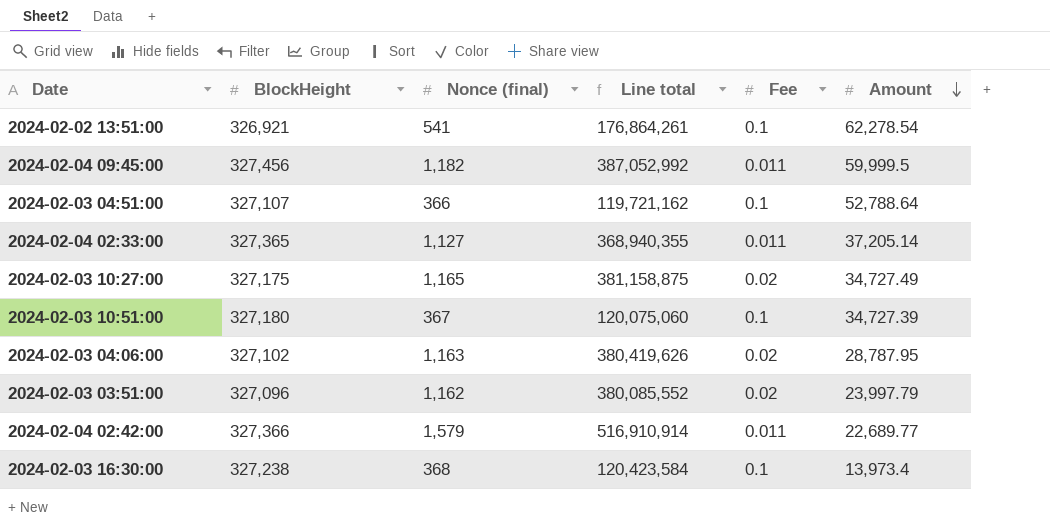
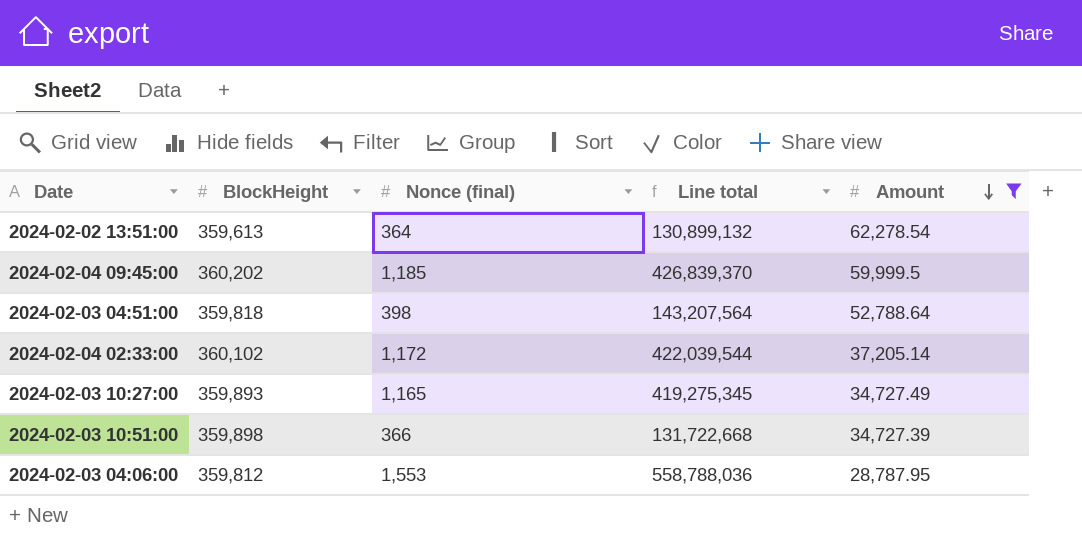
filter: none -> Amount >= 28,787.95
column Fee | position: 5 -> none
2024-02-02 13:51:00 | BlockHeight: 326,921 -> 359,613
2024-02-02 13:51:00 | Nonce (final): 541 -> 364
2024-02-02 13:51:00 | Line total: 176,864,261 -> 130,899,132
2024-02-04 09:45:00 | BlockHeight: 327,456 -> 360,202
2024-02-04 09:45:00 | Nonce (final): 1,182 -> 1,185
2024-02-04 09:45:00 | Line total: 387,052,992 -> 426,839,370
2024-02-03 04:51:00 | BlockHeight: 327,107 -> 359,818
2024-02-03 04:51:00 | Nonce (final): 366 -> 398
2024-02-03 04:51:00 | Line total: 119,721,162 -> 143,207,564
2024-02-04 02:33:00 | BlockHeight: 327,365 -> 360,102
2024-02-04 02:33:00 | Nonce (final): 1,127 -> 1,172
2024-02-04 02:33:00 | Line total: 368,940,355 -> 422,039,544
2024-02-03 10:27:00 | BlockHeight: 327,175 -> 359,893
2024-02-03 10:27:00 | Line total: 381,158,875 -> 419,275,345
2024-02-03 10:51:00 | BlockHeight: 327,180 -> 359,898
2024-02-03 10:51:00 | Nonce (final): 367 -> 366
2024-02-03 10:51:00 | Line total: 120,075,060 -> 131,722,668
2024-02-03 04:06:00 | BlockHeight: 327,102 -> 359,812
2024-02-03 04:06:00 | Nonce (final): 1,163 -> 1,553
2024-02-03 04:06:00 | Line total: 380,419,626 -> 558,788,036

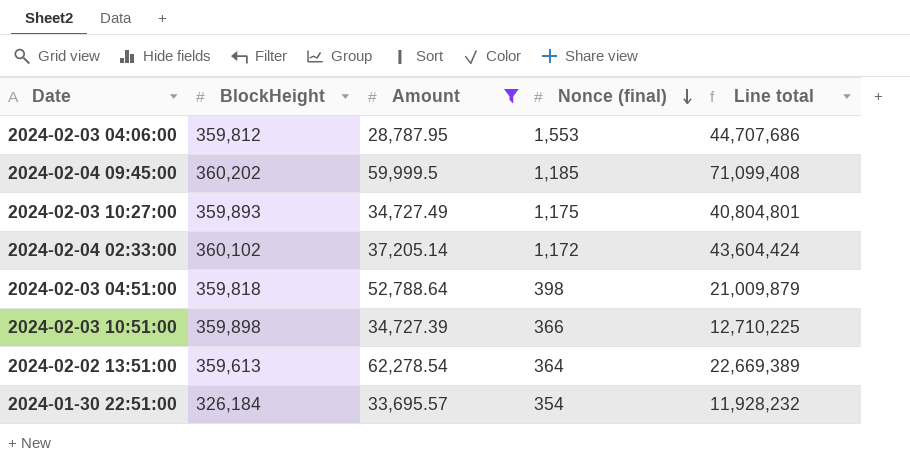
row order: Amount descending -> Nonce (final) descending
column Amount | position: 5 -> 3
column Line total | formula: [BlockHeight] * [Nonce (final)] -> [Amount] * [Nonce (final)]
2024-02-03 10:27:00 | Nonce (final): 1,165 -> 1,175
row 2024-01-30 22:51:00: none -> 326,184 | 33,695.57 | 354 | 11,928,232

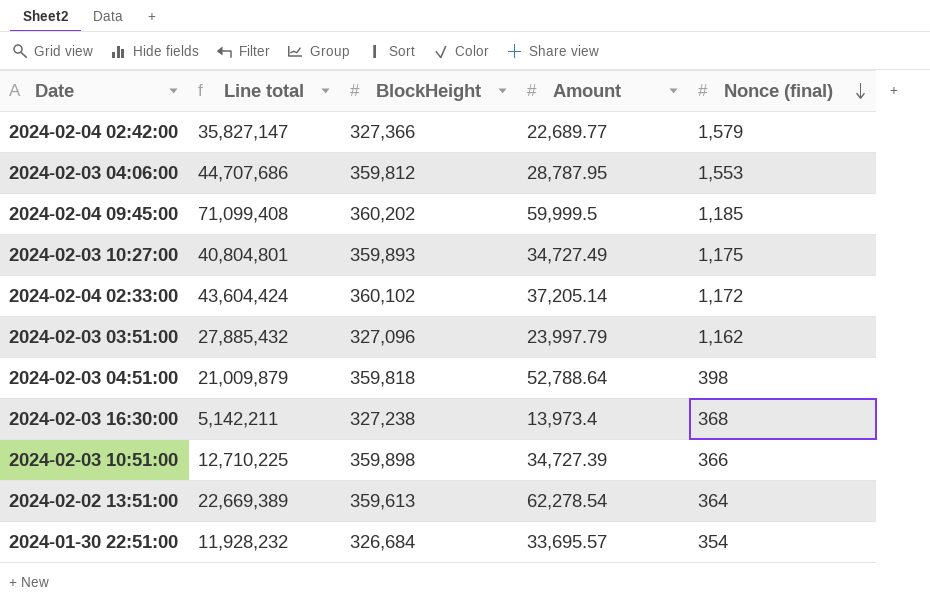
filter: Amount >= 28,787.95 -> none
column Line total | position: 5 -> 2
2024-01-30 22:51:00 | BlockHeight: 326,184 -> 326,684

